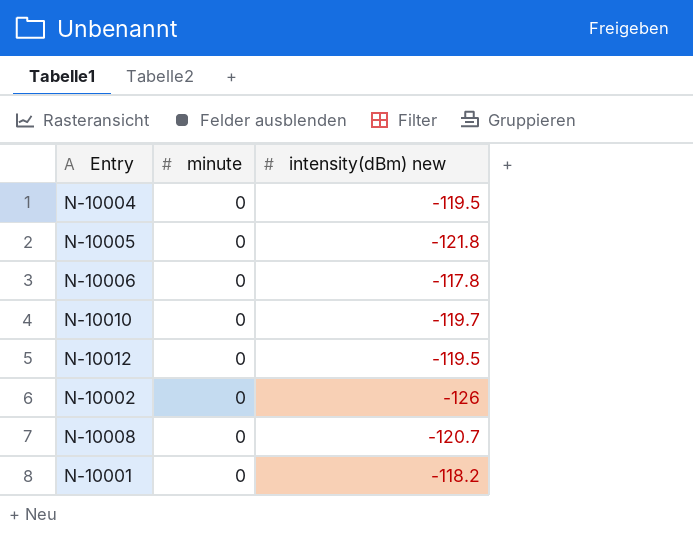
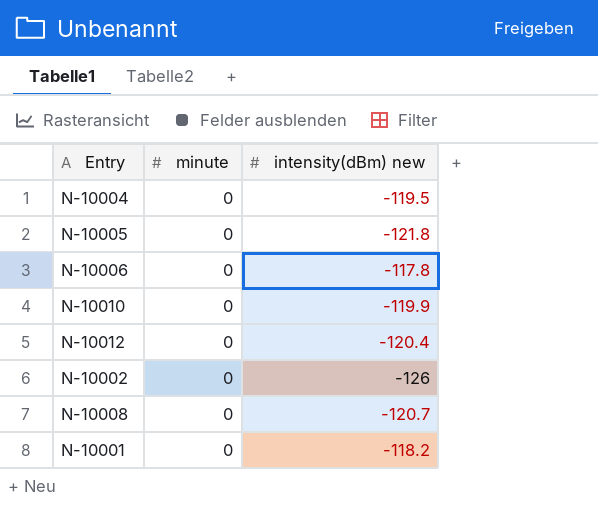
N-10010 | intensity(dBm) new: -119.7 -> -119.9
N-10012 | intensity(dBm) new: -119.5 -> -120.4

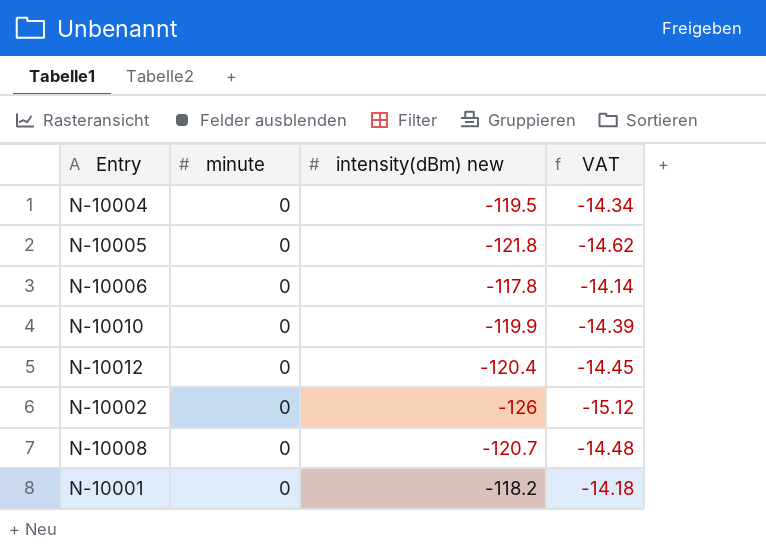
column VAT | formula: none -> [intensity(dBm) new] * 0.12

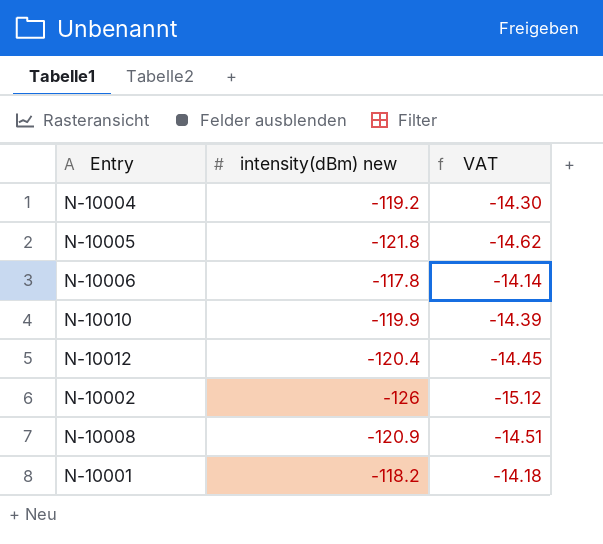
column minute | position: 2 -> none
N-10004 | intensity(dBm) new: -119.5 -> -119.2
N-10004 | VAT: -14.34 -> -14.30
N-10008 | intensity(dBm) new: -120.7 -> -120.9
N-10008 | VAT: -14.48 -> -14.51

